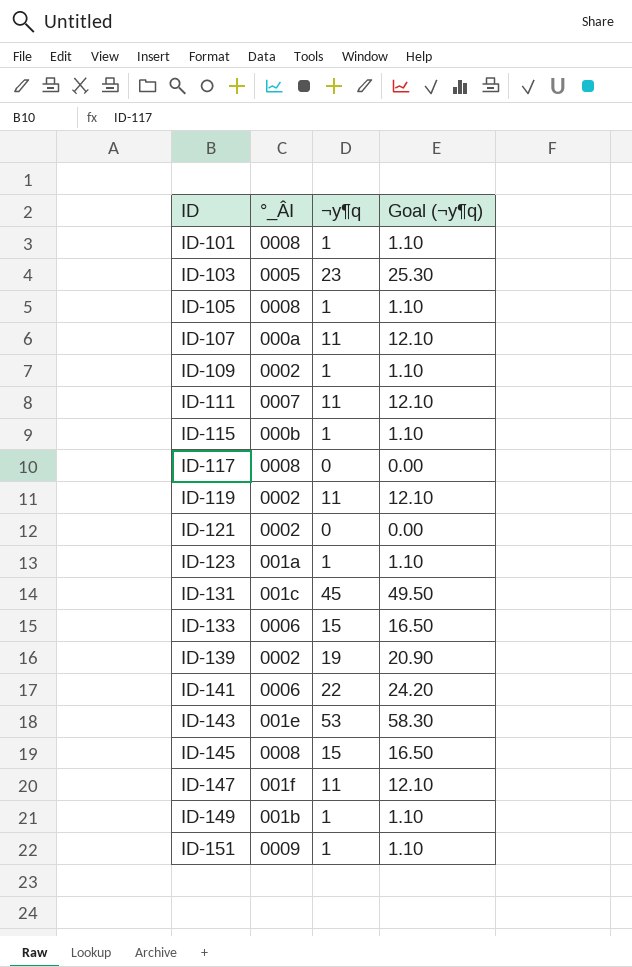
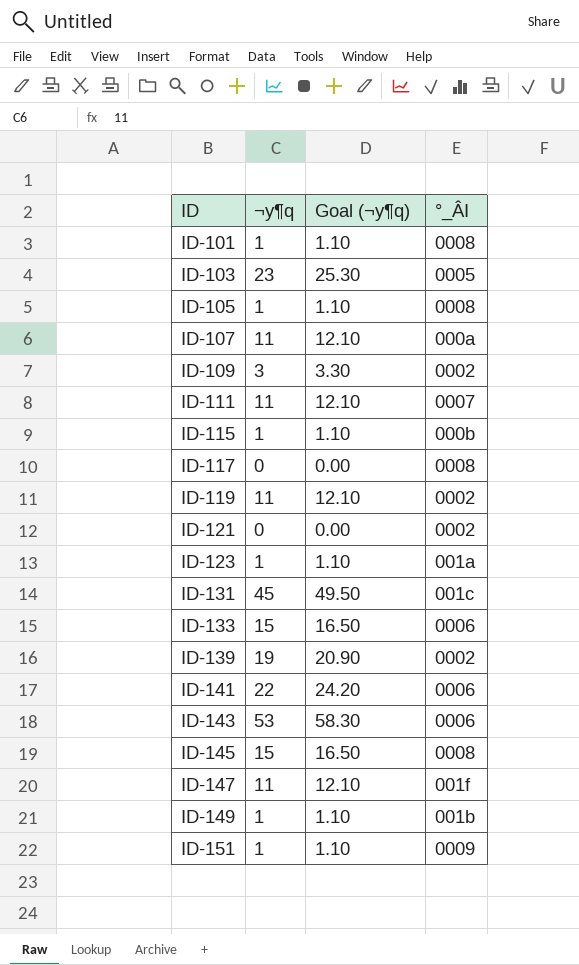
column °_ÂI | position: 2 -> 4
ID-109 | ¬y¶q: 1 -> 3
ID-109 | Goal (¬y¶q): 1.10 -> 3.30
ID-143 | °_ÂI: 001e -> 0006

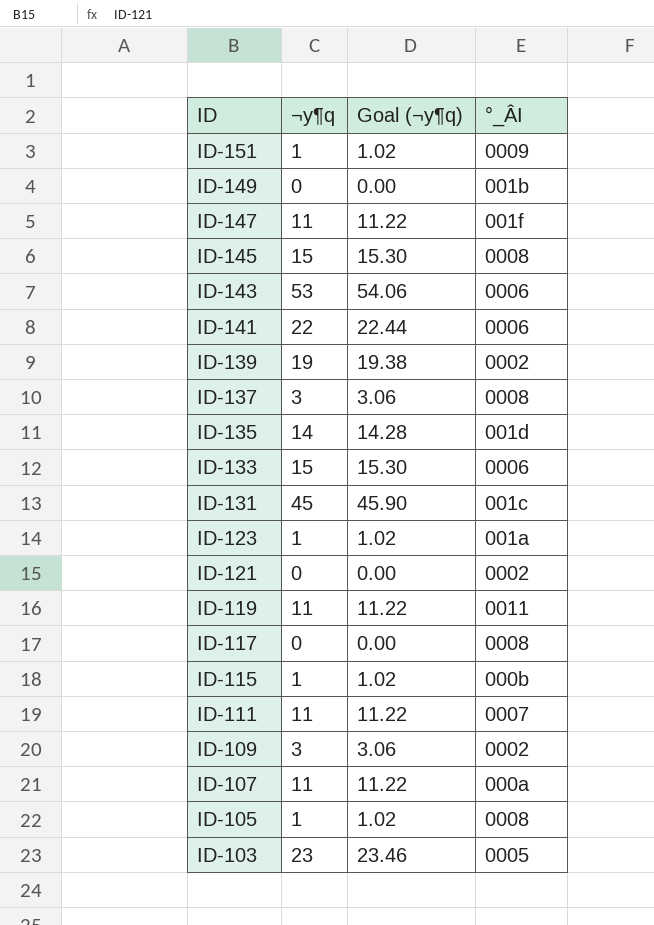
row order: ID ascending -> ID descending
column Goal (¬y¶q) | formula: [¬y¶q] * 1.1 -> [¬y¶q] * 1.02
row ID-101: 1 | 1.10 | 0008 -> none
ID-149 | ¬y¶q: 1 -> 0
row ID-137: none -> 3 | 3.06 | 0008
row ID-135: none -> 14 | 14.28 | 001d
ID-119 | °_ÂI: 0002 -> 0011

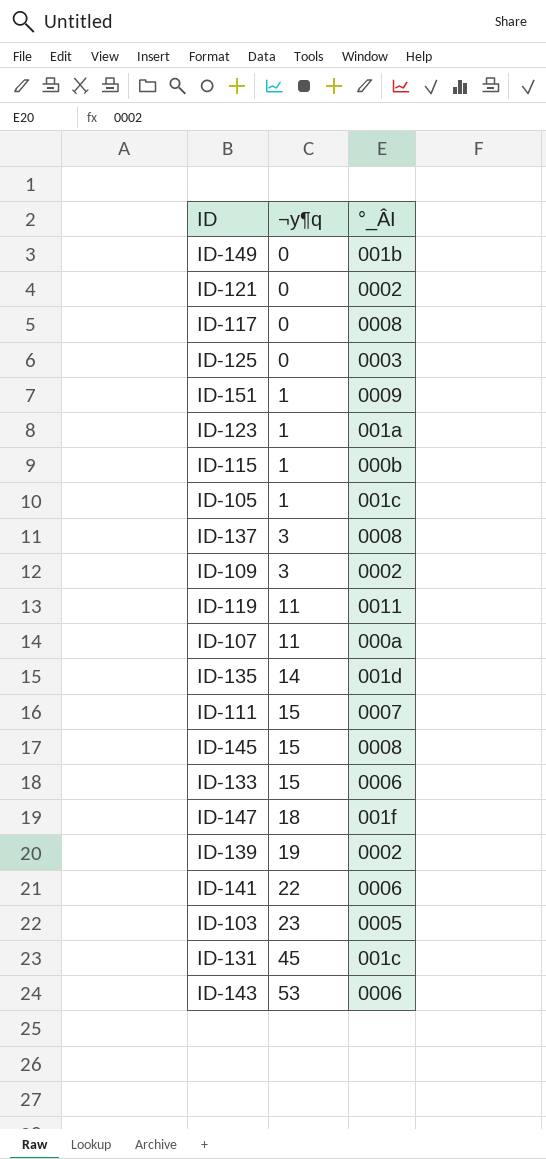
row order: ID descending -> ¬y¶q ascending
column Goal (¬y¶q) | formula: [¬y¶q] * 1.02 -> none
row ID-125: none -> 0 | 0003
ID-105 | °_ÂI: 0008 -> 001c
ID-111 | ¬y¶q: 11 -> 15
ID-147 | ¬y¶q: 11 -> 18

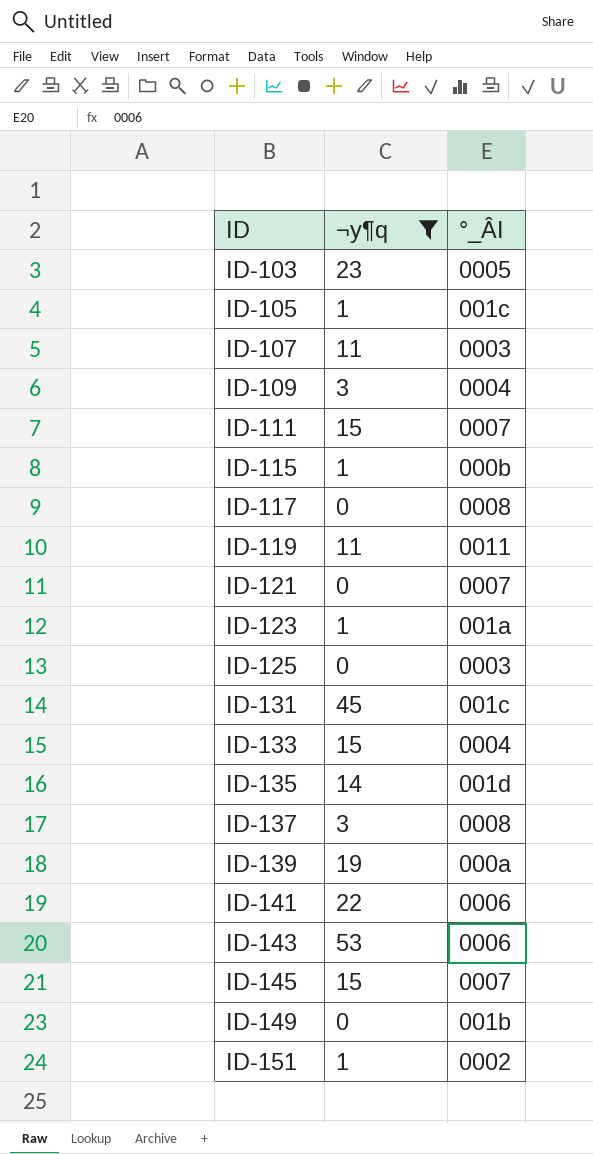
filter: none -> ¬y¶q != 18
row order: ¬y¶q ascending -> ID ascending
ID-107 | °_ÂI: 000a -> 0003
ID-109 | °_ÂI: 0002 -> 0004
ID-121 | °_ÂI: 0002 -> 0007
ID-133 | °_ÂI: 0006 -> 0004
ID-139 | °_ÂI: 0002 -> 000a
ID-145 | °_ÂI: 0008 -> 0007
ID-151 | °_ÂI: 0009 -> 0002

